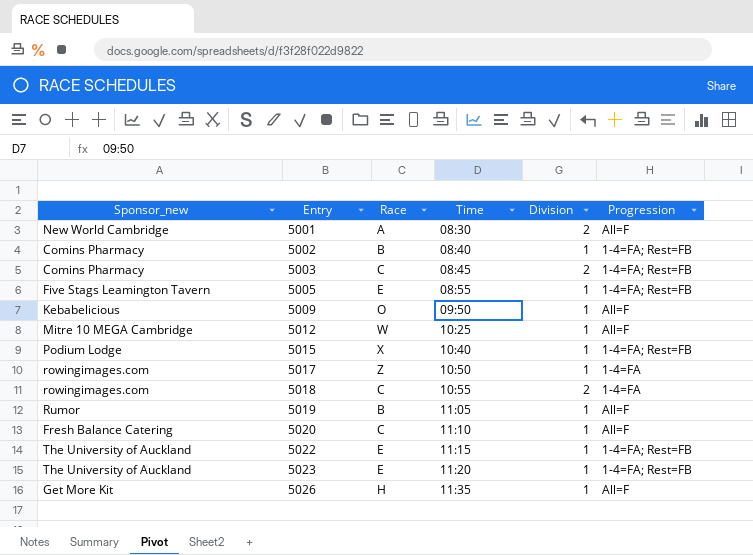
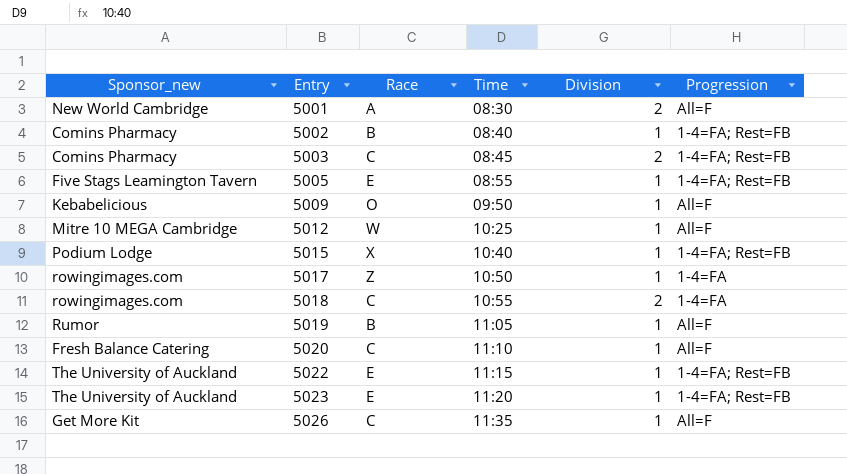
5026 | Race: H -> C

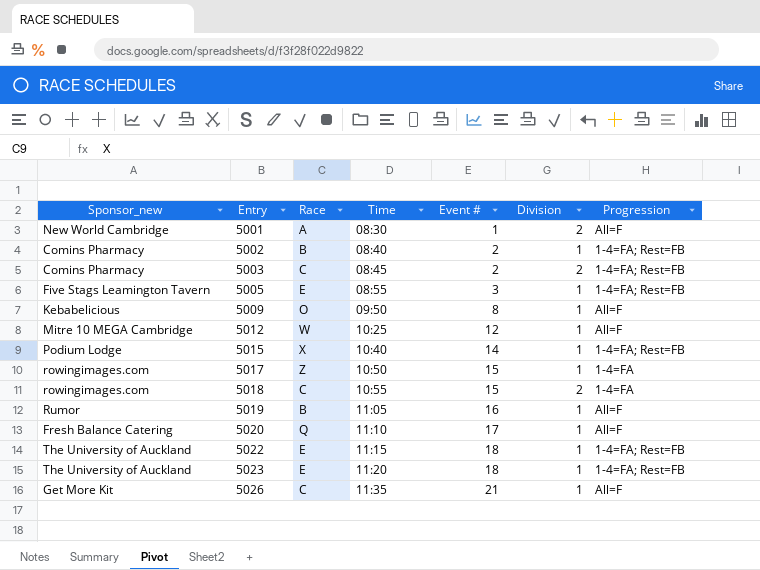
column Event # | position: none -> 5
5020 | Race: C -> Q

